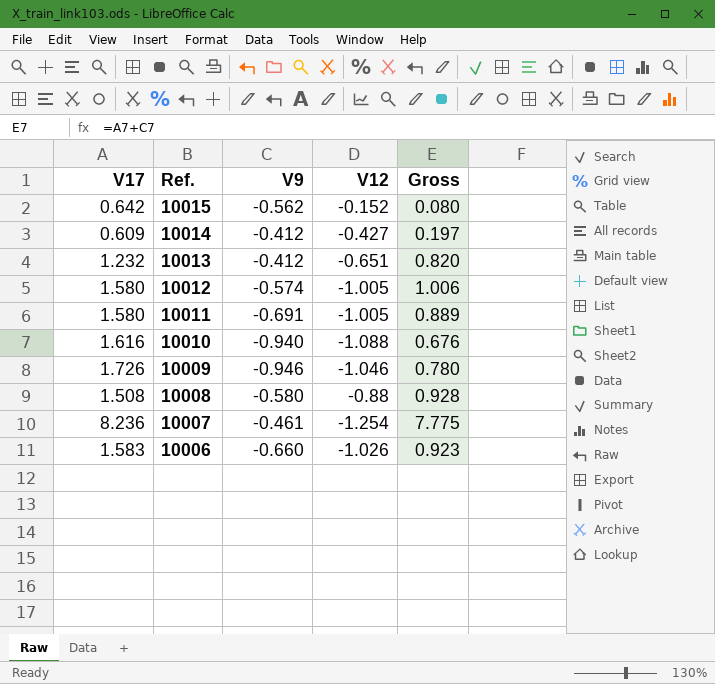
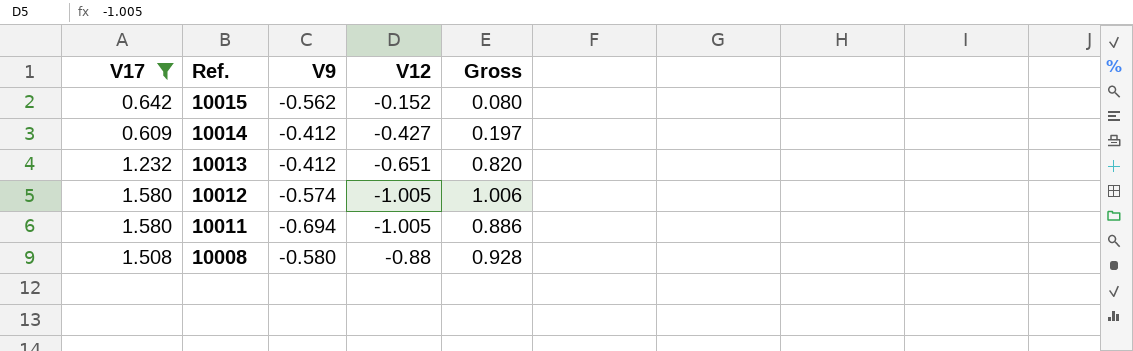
filter: none -> V17 <= 1.580
10011 | V9: -0.691 -> -0.694
10011 | Gross: 0.889 -> 0.886

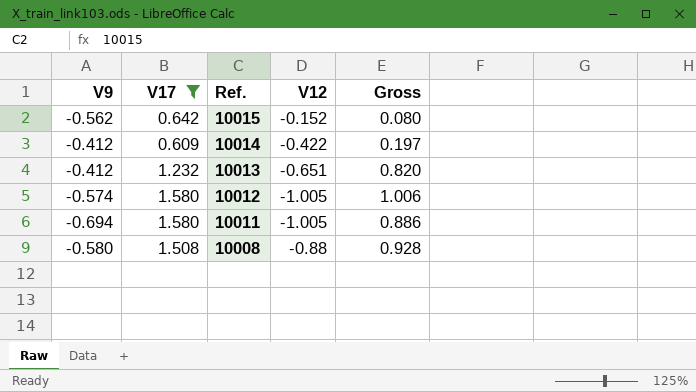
column V9 | position: 3 -> 1
10014 | V12: -0.427 -> -0.422

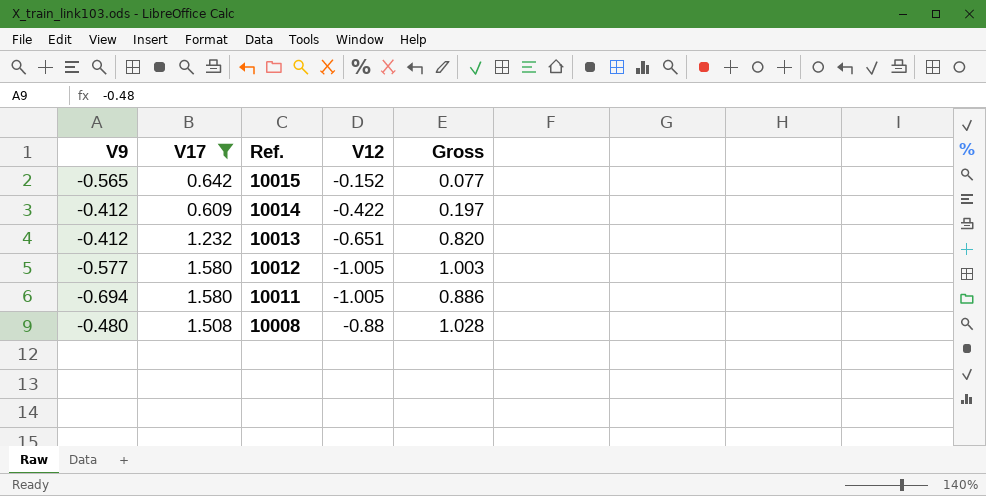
10015 | V9: -0.562 -> -0.565
10015 | Gross: 0.080 -> 0.077
10012 | V9: -0.574 -> -0.577
10012 | Gross: 1.006 -> 1.003
10008 | V9: -0.580 -> -0.480
10008 | Gross: 0.928 -> 1.028

